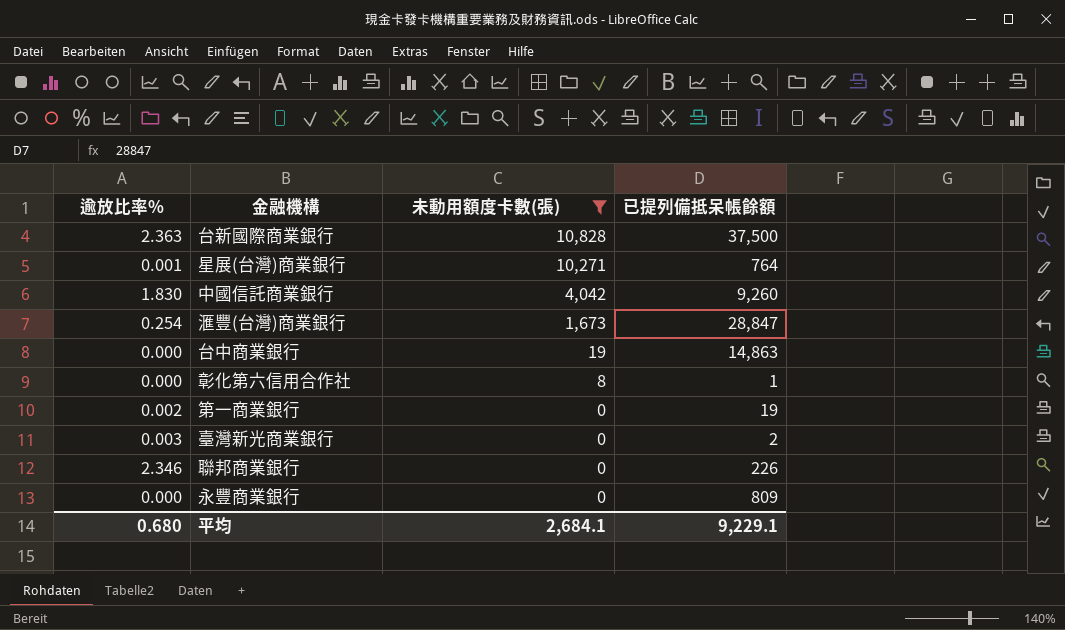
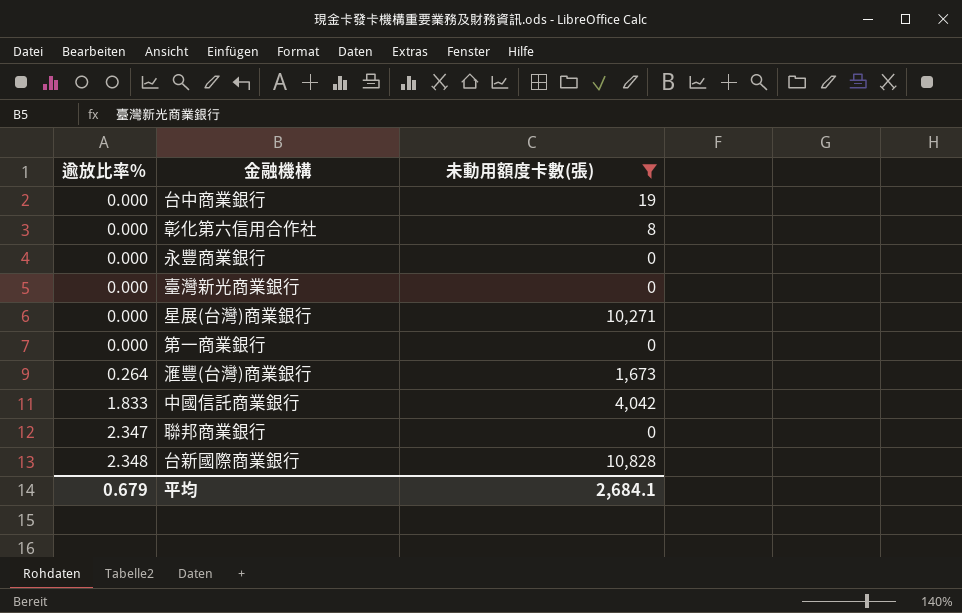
row order: 未動用額度卡數(張) descending -> 逾放比率% ascending
column 已提列備抵呆帳餘額 | position: 4 -> none
臺灣新光商業銀行 | 逾放比率%: 0.003 -> 0.000
星展(台灣)商業銀行 | 逾放比率%: 0.001 -> 0.000
第一商業銀行 | 逾放比率%: 0.002 -> 0.000
滙豐(台灣)商業銀行 | 逾放比率%: 0.254 -> 0.264
中國信託商業銀行 | 逾放比率%: 1.830 -> 1.833
聯邦商業銀行 | 逾放比率%: 2.346 -> 2.347
台新國際商業銀行 | 逾放比率%: 2.363 -> 2.348
平均 | 逾放比率%: 0.680 -> 0.679

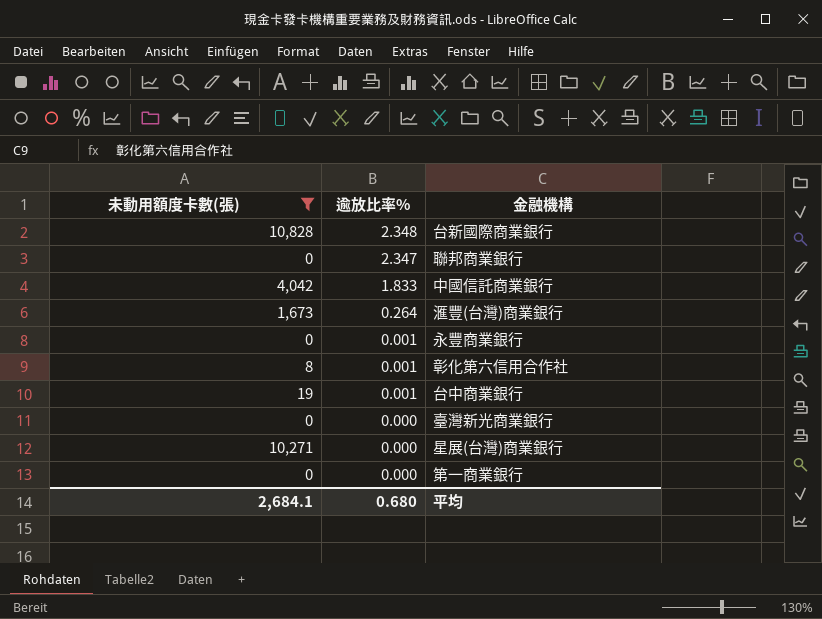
row order: 逾放比率% ascending -> 逾放比率% descending
column 未動用額度卡數(張) | position: 3 -> 1
永豐商業銀行 | 逾放比率%: 0.000 -> 0.001
彰化第六信用合作社 | 逾放比率%: 0.000 -> 0.001
台中商業銀行 | 逾放比率%: 0.000 -> 0.001
平均 | 逾放比率%: 0.679 -> 0.680

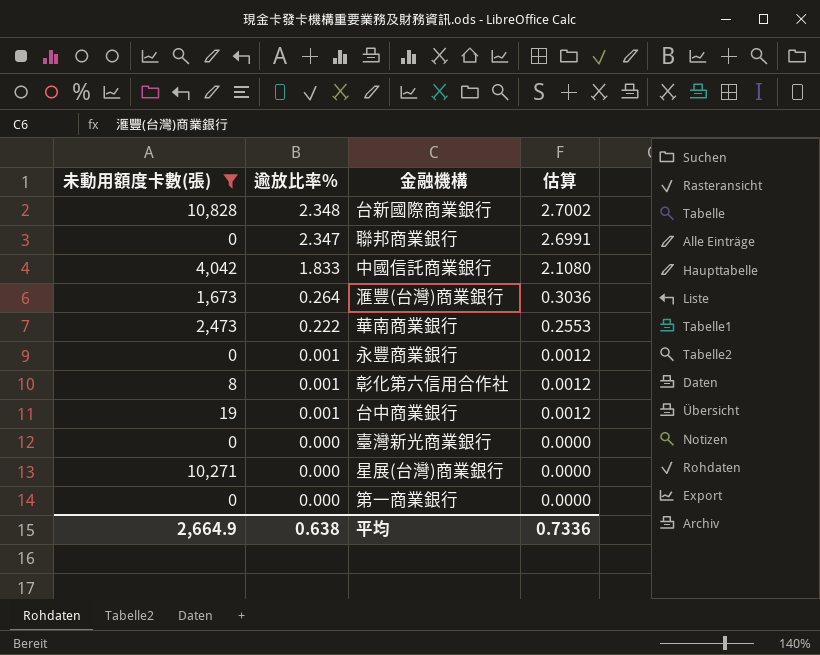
column 估算 | formula: none -> [逾放比率%] * 1.15
row 華南商業銀行: none -> 2,473 | 0.222 | 0.2553
平均 | 未動用額度卡數(張): 2,684.1 -> 2,664.9
平均 | 逾放比率%: 0.680 -> 0.638

